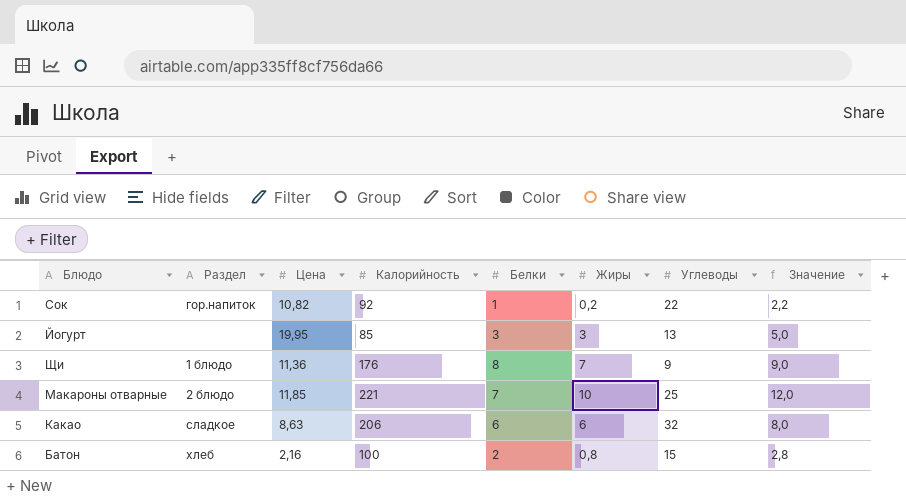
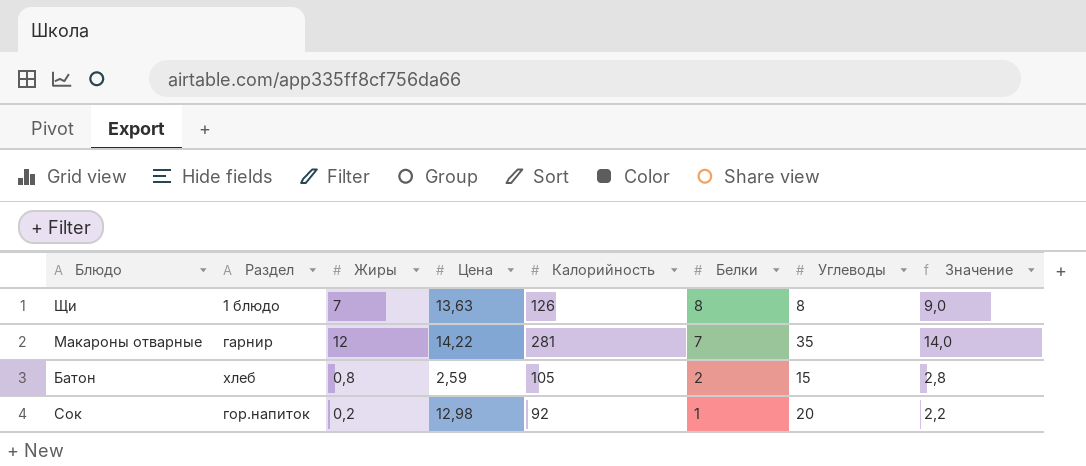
row order: none -> Белки descending
column Жиры | position: 6 -> 3
row Йогурт: none | 19,95 | 85 | 3 | 3 | 13 | 5,0 -> none
row Какао: сладкое | 8,63 | 206 | 6 | 6 | 32 | 8,0 -> none
Щи | Цена: 11,36 -> 13,63
Щи | Калорийность: 176 -> 126
Щи | Углеводы: 9 -> 8
Макароны отварные | Раздел: 2 блюдо -> гарнир
Макароны отварные | Жиры: 10 -> 12
Макароны отварные | Цена: 11,85 -> 14,22
Макароны отварные | Калорийность: 221 -> 281
Макароны отварные | Углеводы: 25 -> 35
Макароны отварные | Значение: 12,0 -> 14,0
Батон | Цена: 2,16 -> 2,59
Батон | Калорийность: 100 -> 105
Сок | Цена: 10,82 -> 12,98
Сок | Углеводы: 22 -> 20

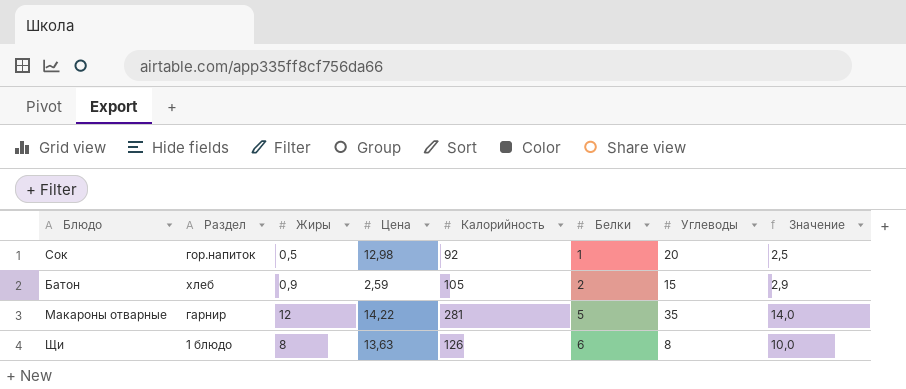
row order: Белки descending -> Белки ascending
Сок | Жиры: 0,2 -> 0,5
Сок | Значение: 2,2 -> 2,5
Батон | Жиры: 0,8 -> 0,9
Батон | Значение: 2,8 -> 2,9
Макароны отварные | Белки: 7 -> 5
Щи | Жиры: 7 -> 8
Щи | Белки: 8 -> 6
Щи | Значение: 9,0 -> 10,0

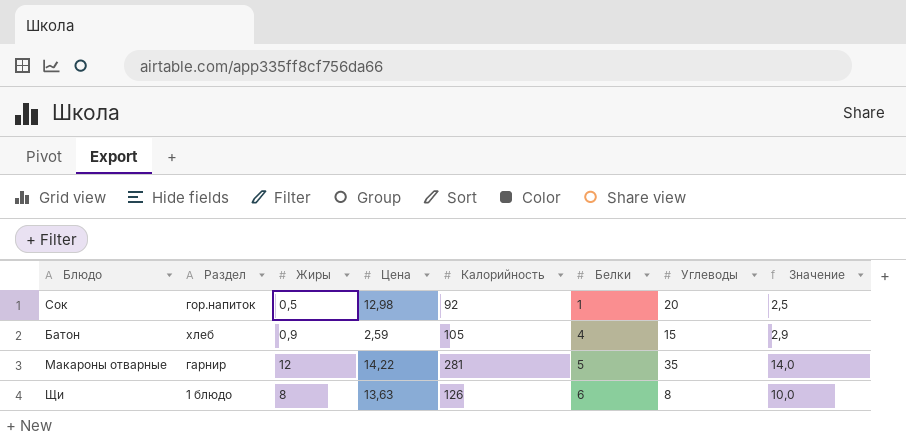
Батон | Белки: 2 -> 4

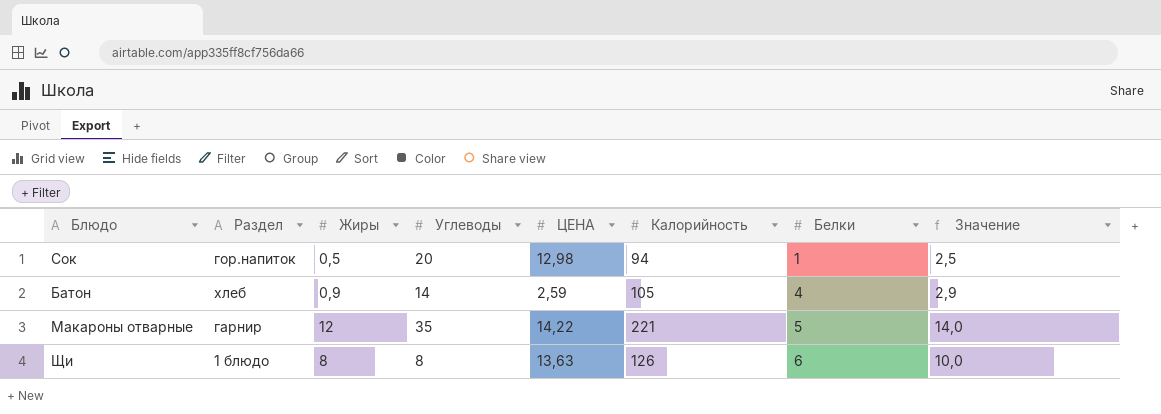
column Углеводы | position: 7 -> 4
column name: Цена -> ЦЕНА
Сок | Калорийность: 92 -> 94
Батон | Углеводы: 15 -> 14
Макароны отварные | Калорийность: 281 -> 221

